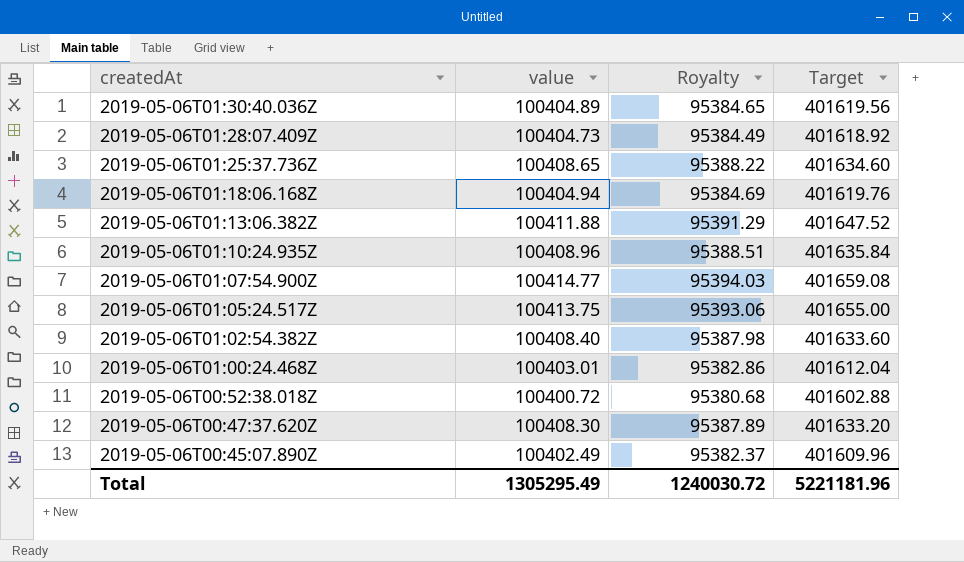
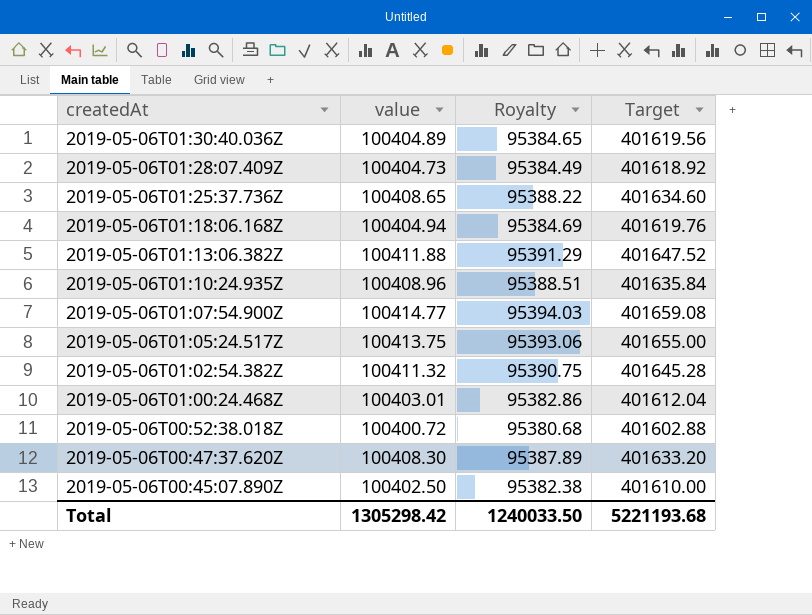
2019-05-06T01:02:54.382Z | value: 100408.40 -> 100411.32
2019-05-06T01:02:54.382Z | Royalty: 95387.98 -> 95390.75
2019-05-06T01:02:54.382Z | Target: 401633.60 -> 401645.28
2019-05-06T00:45:07.890Z | value: 100402.49 -> 100402.50
2019-05-06T00:45:07.890Z | Royalty: 95382.37 -> 95382.38
2019-05-06T00:45:07.890Z | Target: 401609.96 -> 401610.00
Total | value: 1305295.49 -> 1305298.42
Total | Royalty: 1240030.72 -> 1240033.50
Total | Target: 5221181.96 -> 5221193.68

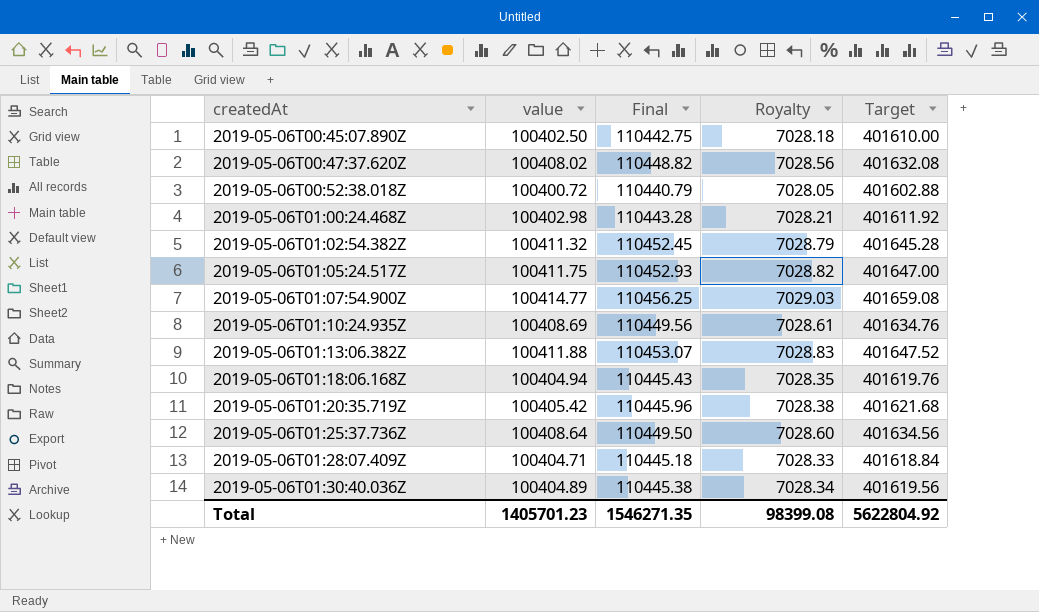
row order: createdAt descending -> createdAt ascending
column Final | formula: none -> [value] * 1.1
column Royalty | formula: [value] * 0.95 -> [value] * 0.07
2019-05-06T00:47:37.620Z | value: 100408.30 -> 100408.02
2019-05-06T00:47:37.620Z | Target: 401633.20 -> 401632.08
2019-05-06T01:00:24.468Z | value: 100403.01 -> 100402.98
2019-05-06T01:00:24.468Z | Target: 401612.04 -> 401611.92
2019-05-06T01:05:24.517Z | value: 100413.75 -> 100411.75
2019-05-06T01:05:24.517Z | Target: 401655.00 -> 401647.00
2019-05-06T01:10:24.935Z | value: 100408.96 -> 100408.69
2019-05-06T01:10:24.935Z | Target: 401635.84 -> 401634.76
row 2019-05-06T01:20:35.719Z: none -> 100405.42 | 110445.96 | 7028.38 | 401621.68
2019-05-06T01:25:37.736Z | value: 100408.65 -> 100408.64
2019-05-06T01:25:37.736Z | Target: 401634.60 -> 401634.56
2019-05-06T01:28:07.409Z | value: 100404.73 -> 100404.71
2019-05-06T01:28:07.409Z | Target: 401618.92 -> 401618.84
Total | value: 1305298.42 -> 1405701.23
Total | Royalty: 1240033.50 -> 98399.08
Total | Target: 5221193.68 -> 5622804.92

